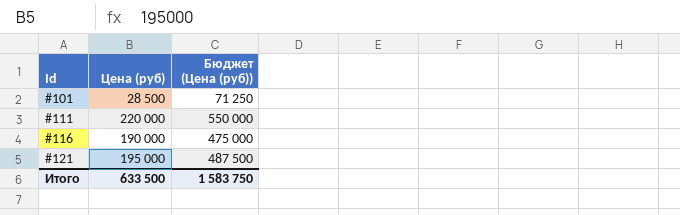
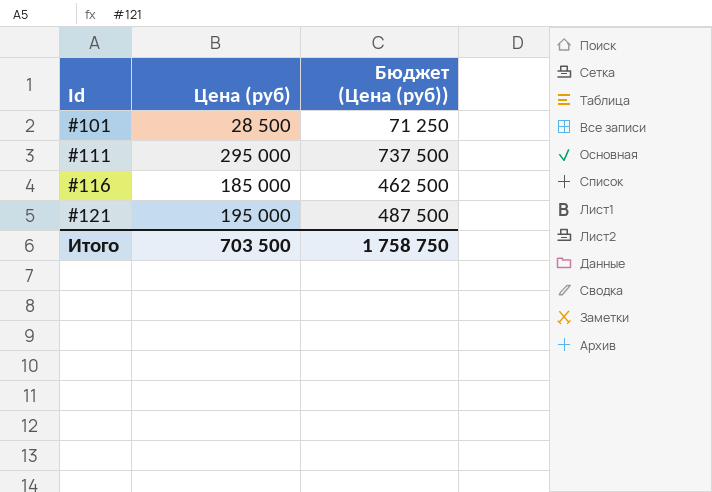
#111 | Цена (руб): 220 000 -> 295 000
#111 | Бюджет (Цена (руб)): 550 000 -> 737 500
#116 | Цена (руб): 190 000 -> 185 000
#116 | Бюджет (Цена (руб)): 475 000 -> 462 500
Итого | Цена (руб): 633 500 -> 703 500
Итого | Бюджет (Цена (руб)): 1 583 750 -> 1 758 750

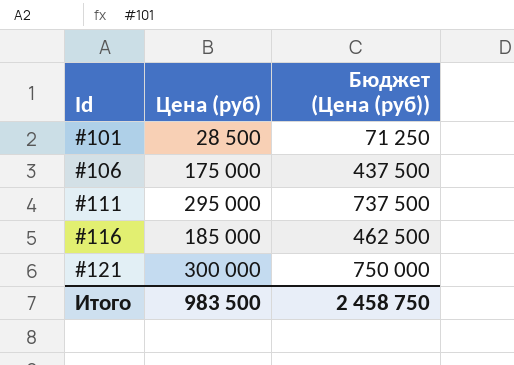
row #106: none -> 175 000 | 437 500
#121 | Цена (руб): 195 000 -> 300 000
#121 | Бюджет (Цена (руб)): 487 500 -> 750 000
Итого | Цена (руб): 703 500 -> 983 500
Итого | Бюджет (Цена (руб)): 1 758 750 -> 2 458 750

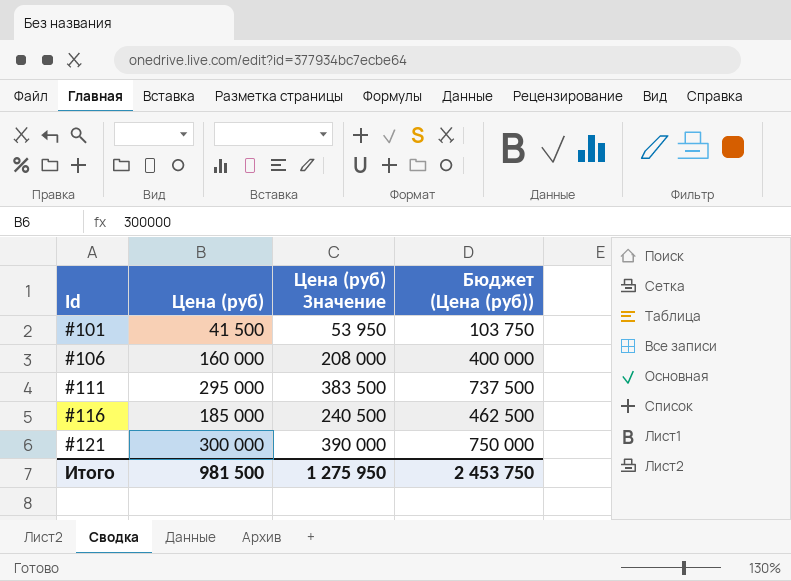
column Цена (руб) Значение | formula: none -> [Цена (руб)] * 1,3
#101 | Цена (руб): 28 500 -> 41 500
#101 | Бюджет (Цена (руб)): 71 250 -> 103 750
#106 | Цена (руб): 175 000 -> 160 000
#106 | Бюджет (Цена (руб)): 437 500 -> 400 000
Итого | Цена (руб): 983 500 -> 981 500
Итого | Бюджет (Цена (руб)): 2 458 750 -> 2 453 750

